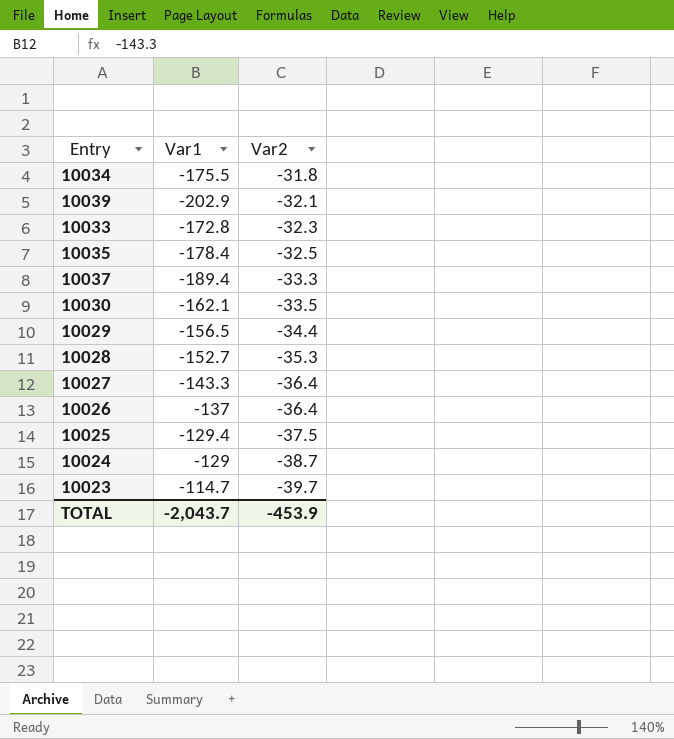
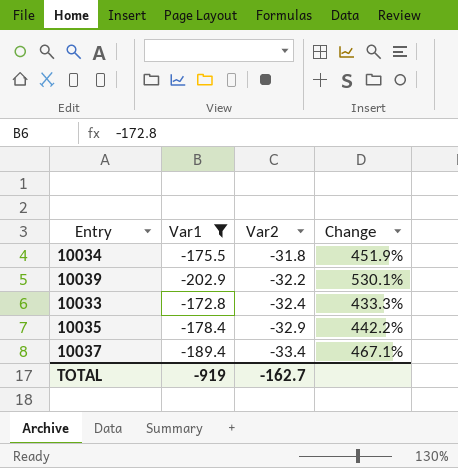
filter: none -> Var1 <= -172.8
column Change | formula: none -> ([Var1] - [Var2]) / [Var2]
10039 | Var2: -32.1 -> -32.2
10033 | Var2: -32.3 -> -32.4
10035 | Var2: -32.5 -> -32.9
10037 | Var2: -33.3 -> -33.4
TOTAL | Var1: -2,043.7 -> -919
TOTAL | Var2: -453.9 -> -162.7

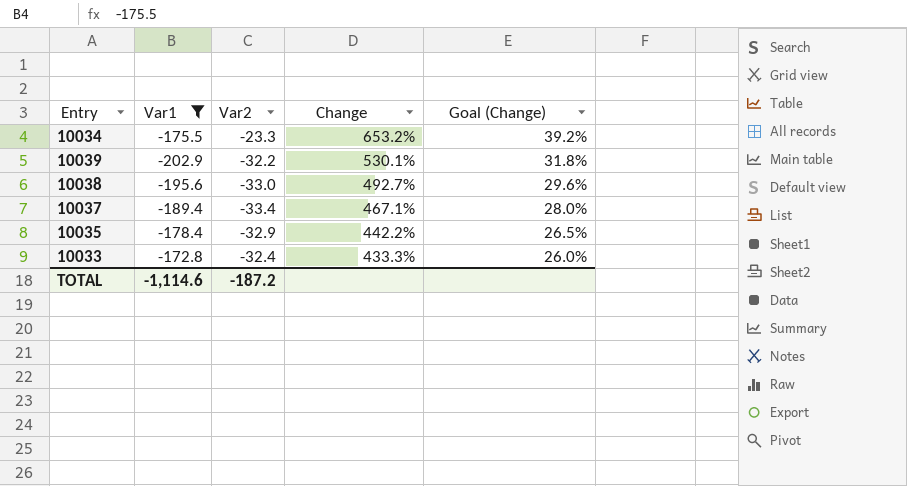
row order: Var2 descending -> Change descending
column Goal (Change) | formula: none -> [Change] * 0.06
10034 | Var2: -31.8 -> -23.3
10034 | Change: 451.9% -> 653.2%
row 10038: none -> -195.6 | -33.0 | 492.7% | 29.6%
TOTAL | Var1: -919 -> -1,114.6
TOTAL | Var2: -162.7 -> -187.2

